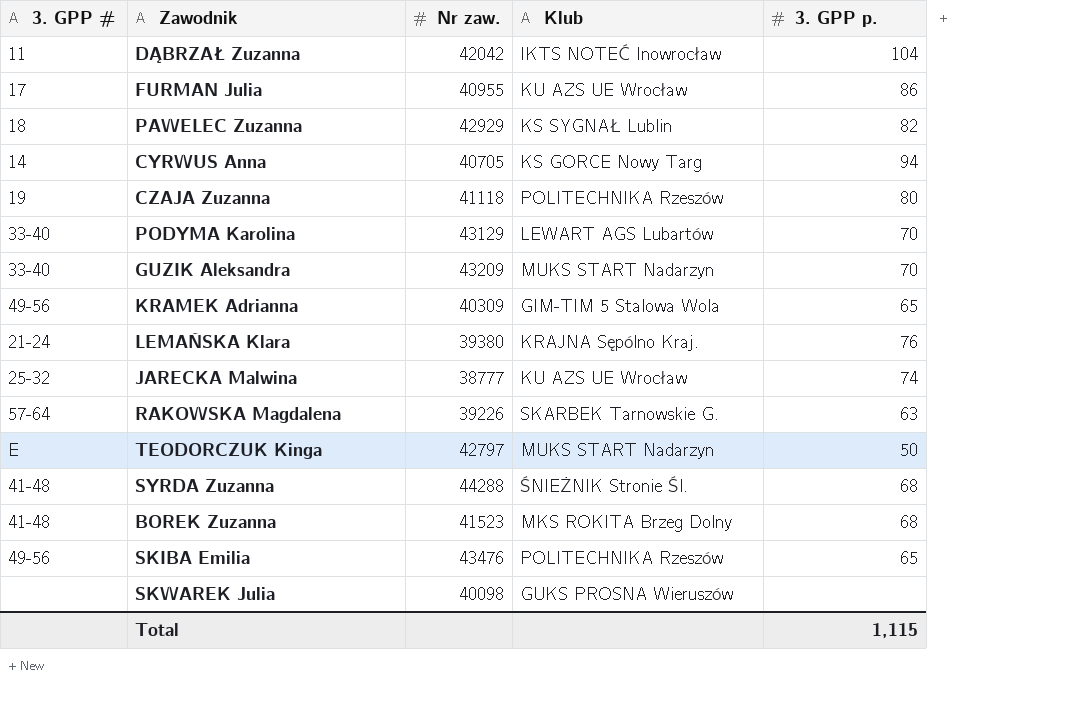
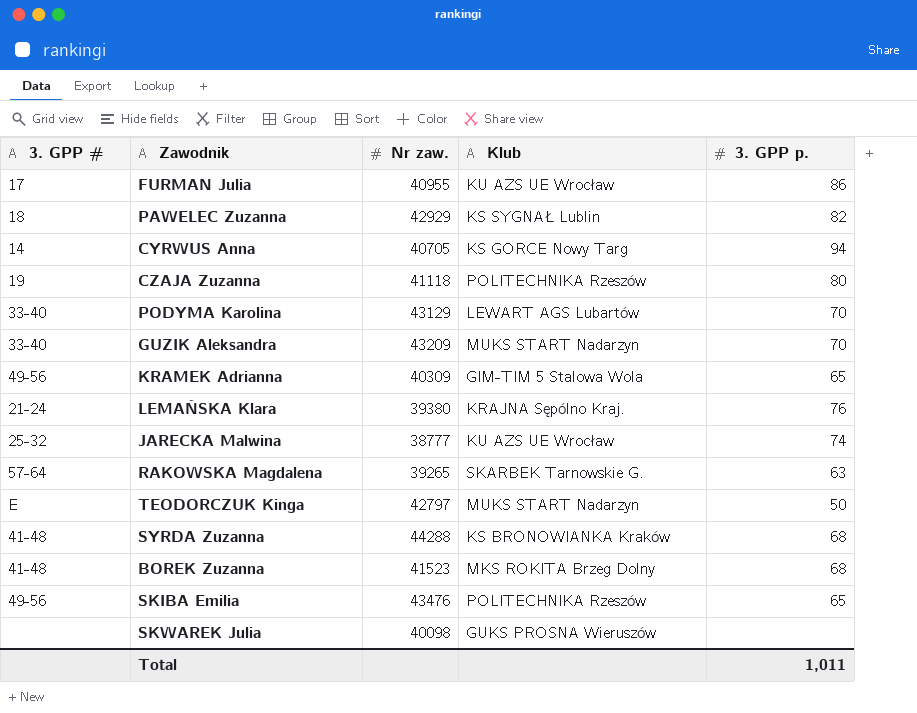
row DĄBRZAŁ Zuzanna: 11 | 42042 | IKTS NOTEĆ Inowrocław | 104 -> none
RAKOWSKA Magdalena | Nr zaw.: 39226 -> 39265
SYRDA Zuzanna | Klub: ŚNIEŻNIK Stronie Śl. -> KS BRONOWIANKA Kraków
Total | 3. GPP p.: 1,115 -> 1,011

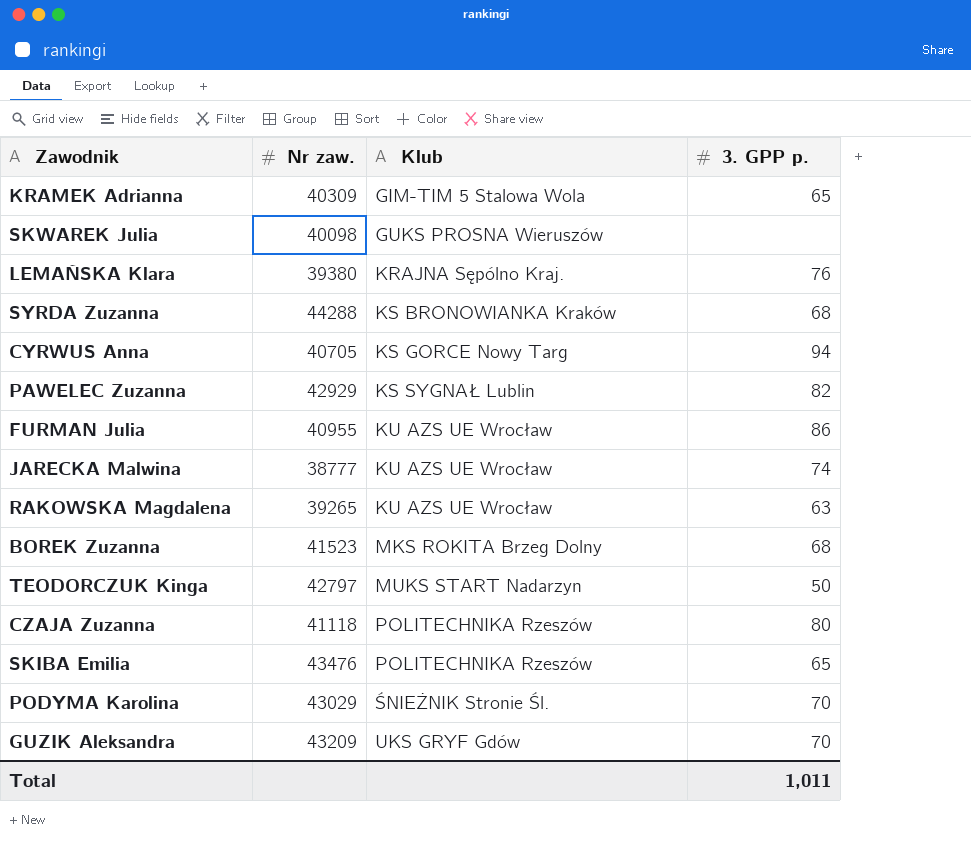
row order: none -> Klub ascending
column 3. GPP # | position: 1 -> none
RAKOWSKA Magdalena | Klub: SKARBEK Tarnowskie G. -> KU AZS UE Wrocław
PODYMA Karolina | Nr zaw.: 43129 -> 43029
PODYMA Karolina | Klub: LEWART AGS Lubartów -> ŚNIEŻNIK Stronie Śl.
GUZIK Aleksandra | Klub: MUKS START Nadarzyn -> UKS GRYF Gdów

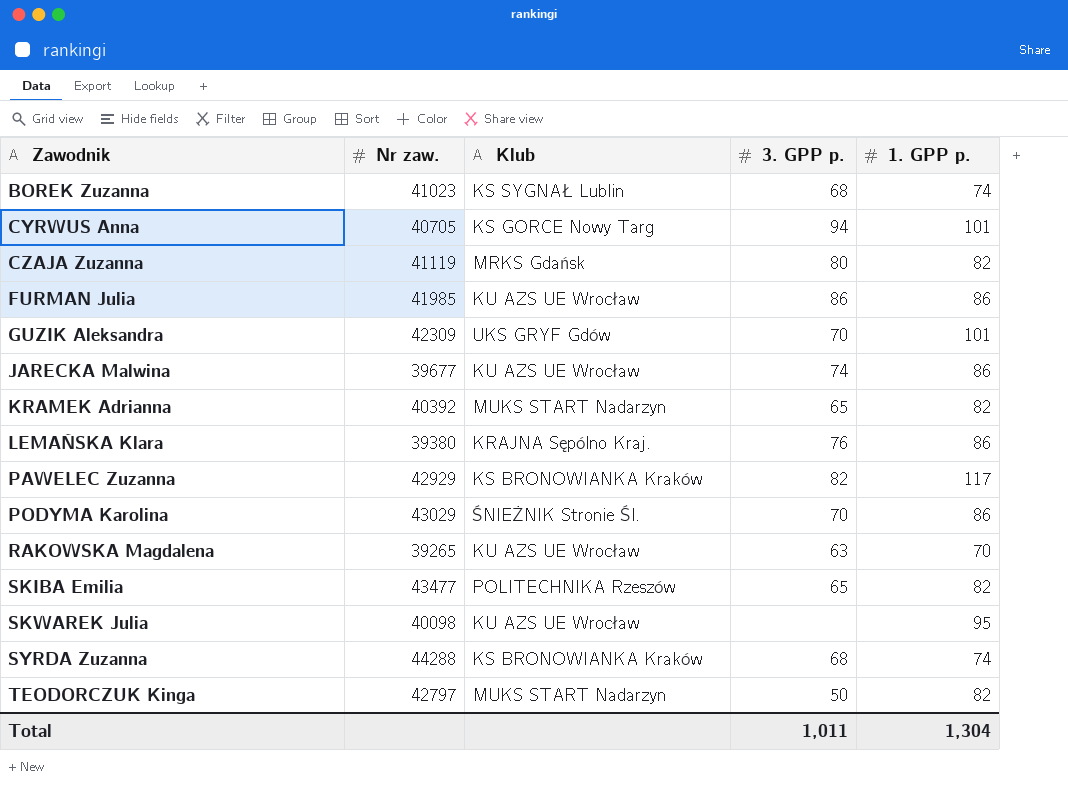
row order: Klub ascending -> Zawodnik ascending
column 1. GPP p. | position: none -> 5
BOREK Zuzanna | Nr zaw.: 41523 -> 41023
BOREK Zuzanna | Klub: MKS ROKITA Brzeg Dolny -> KS SYGNAŁ Lublin
CZAJA Zuzanna | Nr zaw.: 41118 -> 41119
CZAJA Zuzanna | Klub: POLITECHNIKA Rzeszów -> MRKS Gdańsk
FURMAN Julia | Nr zaw.: 40955 -> 41985
GUZIK Aleksandra | Nr zaw.: 43209 -> 42309
JARECKA Malwina | Nr zaw.: 38777 -> 39677
KRAMEK Adrianna | Nr zaw.: 40309 -> 40392
KRAMEK Adrianna | Klub: GIM-TIM 5 Stalowa Wola -> MUKS START Nadarzyn
PAWELEC Zuzanna | Klub: KS SYGNAŁ Lublin -> KS BRONOWIANKA Kraków
SKIBA Emilia | Nr zaw.: 43476 -> 43477
SKWAREK Julia | Klub: GUKS PROSNA Wieruszów -> KU AZS UE Wrocław

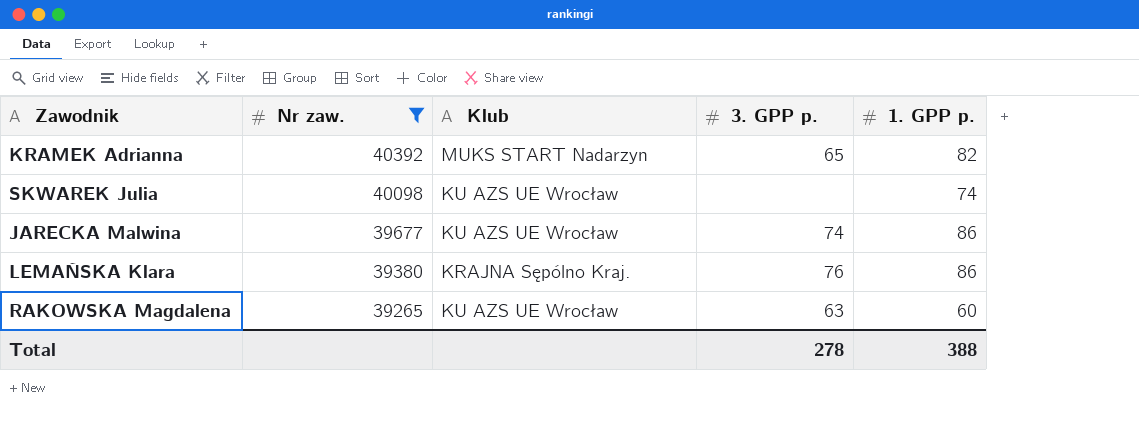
filter: none -> Nr zaw. <= 40392
row order: Zawodnik ascending -> Nr zaw. descending
SKWAREK Julia | 1. GPP p.: 95 -> 74
RAKOWSKA Magdalena | 1. GPP p.: 70 -> 60
Total | 3. GPP p.: 1,011 -> 278
Total | 1. GPP p.: 1,304 -> 388

